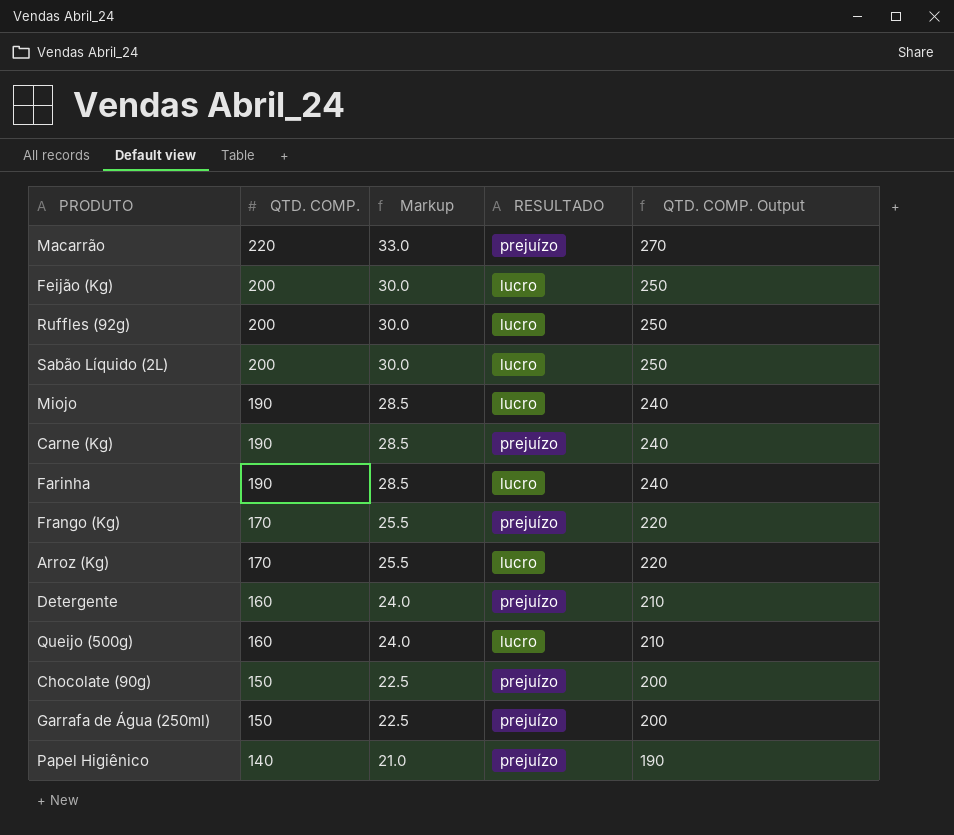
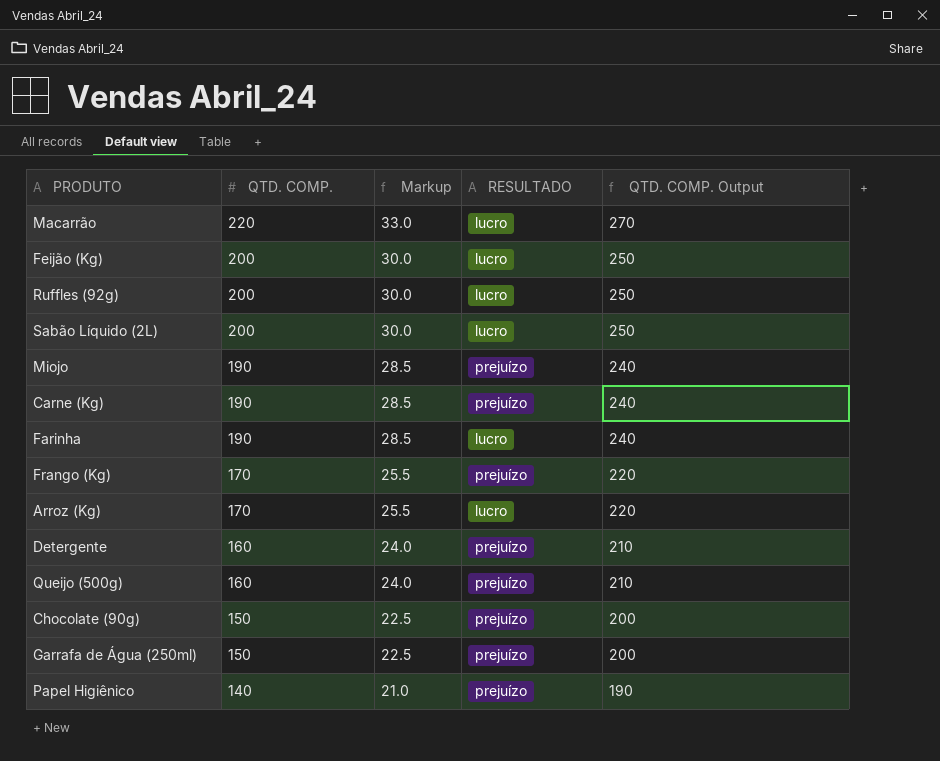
Macarrão | RESULTADO: prejuízo -> lucro
Miojo | RESULTADO: lucro -> prejuízo
Queijo (500g) | RESULTADO: lucro -> prejuízo

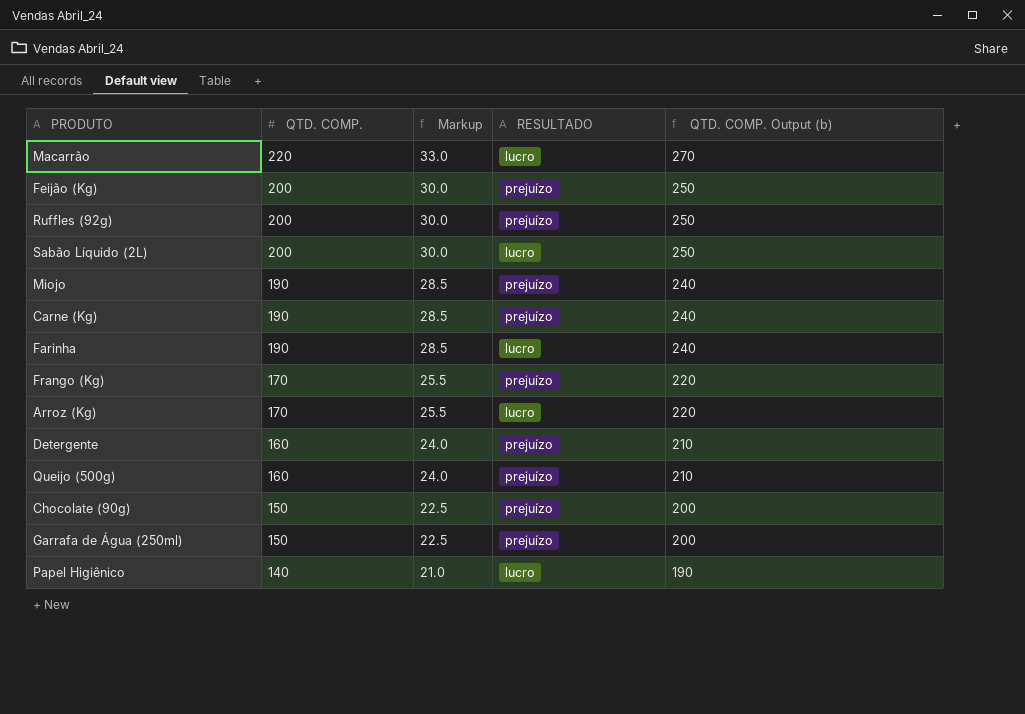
column name: QTD. COMP. Output -> QTD. COMP. Output (b)
Feijão (Kg) | RESULTADO: lucro -> prejuízo
Ruffles (92g) | RESULTADO: lucro -> prejuízo
Papel Higiênico | RESULTADO: prejuízo -> lucro

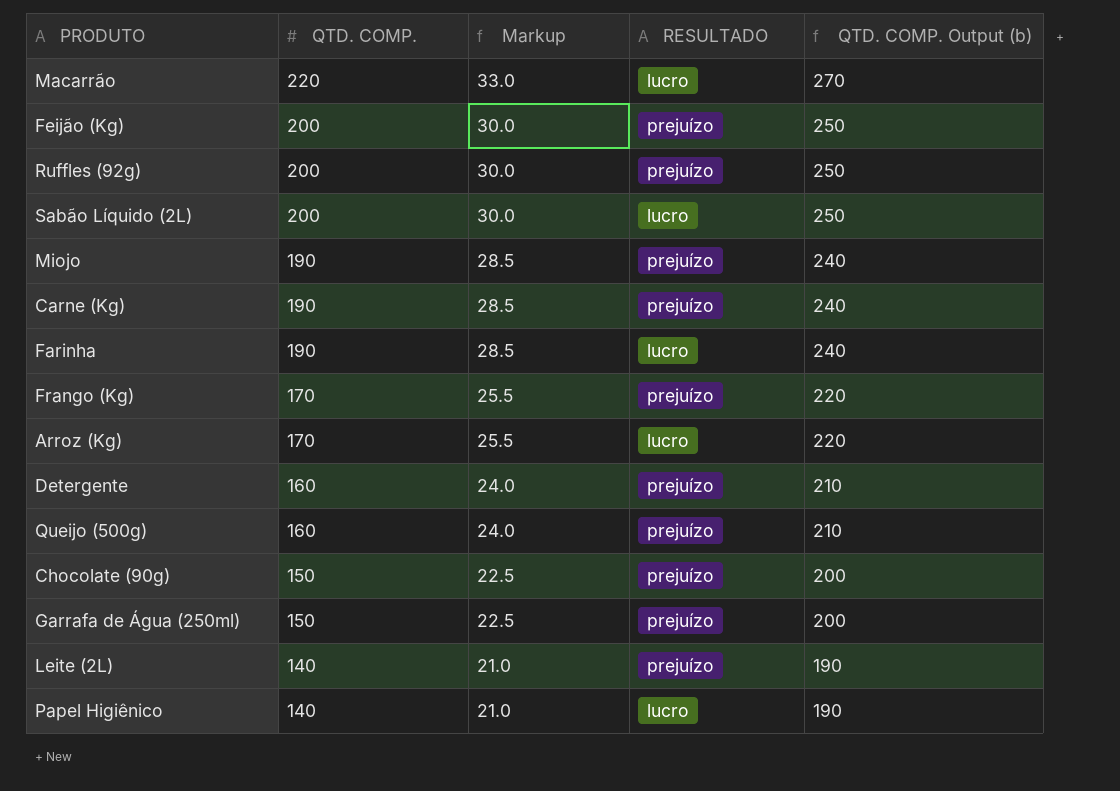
row Leite (2L): none -> 140 | 21.0 | prejuízo | 190

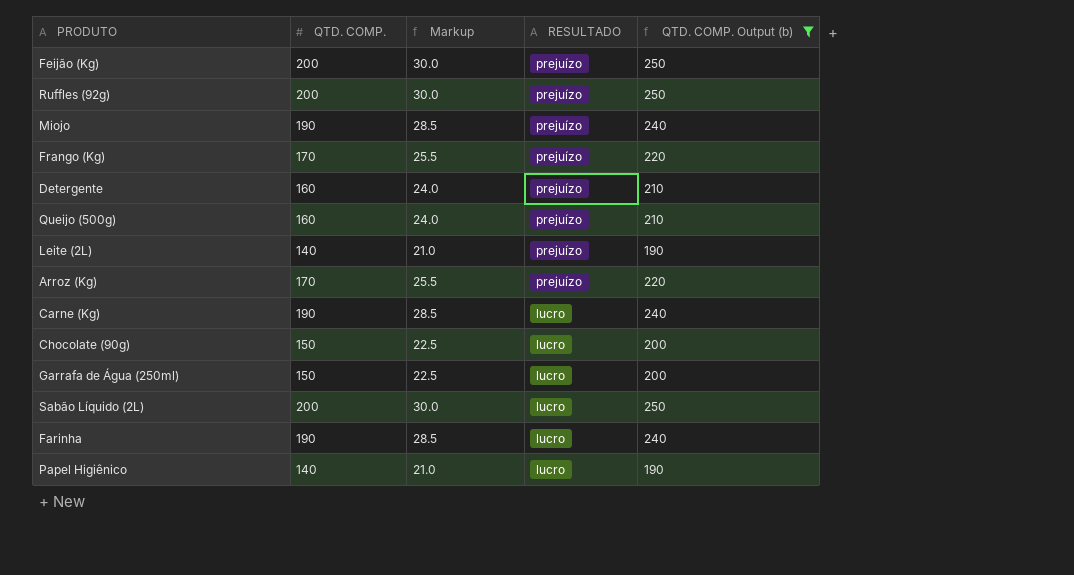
filter: none -> QTD. COMP. Output (b) != 270
row order: QTD. COMP. descending -> RESULTADO descending
Arroz (Kg) | RESULTADO: lucro -> prejuízo
Carne (Kg) | RESULTADO: prejuízo -> lucro
Chocolate (90g) | RESULTADO: prejuízo -> lucro
Garrafa de Água (250ml) | RESULTADO: prejuízo -> lucro

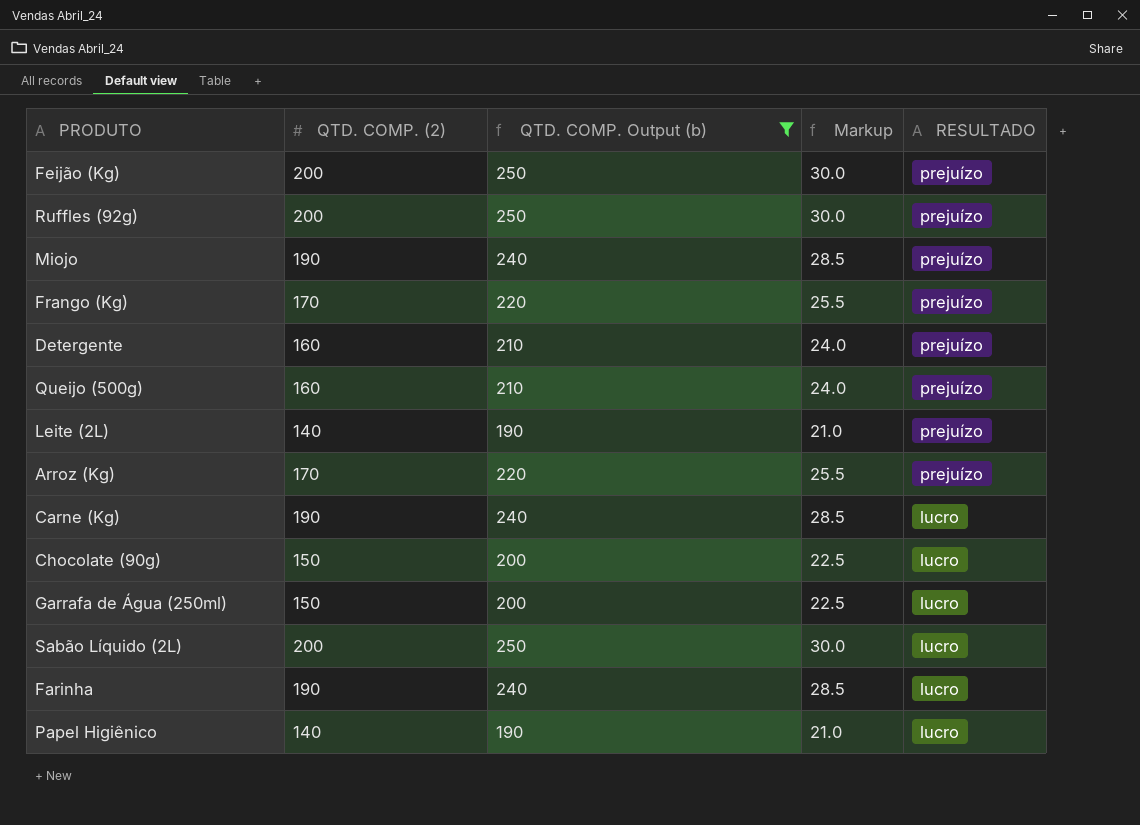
column name: QTD. COMP. -> QTD. COMP. (2)
column QTD. COMP. Output (b) | position: 5 -> 3

